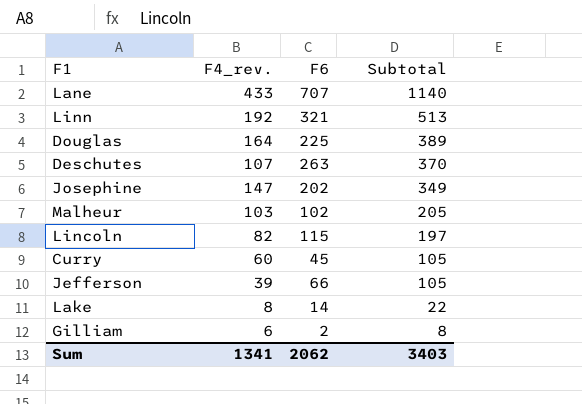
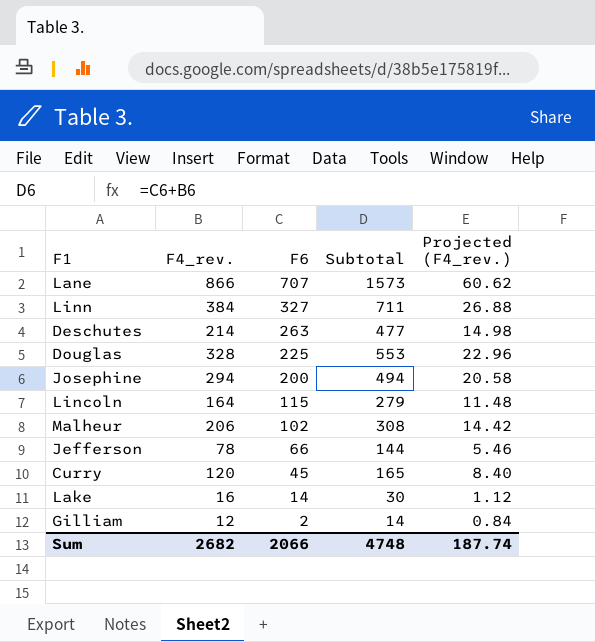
row order: Subtotal descending -> F6 descending
column Projected (F4_rev.) | formula: none -> [F4_rev.] * 0.07
Lane | F4_rev.: 433 -> 866
Lane | Subtotal: 1140 -> 1573
Linn | F4_rev.: 192 -> 384
Linn | F6: 321 -> 327
Linn | Subtotal: 513 -> 711
Deschutes | F4_rev.: 107 -> 214
Deschutes | Subtotal: 370 -> 477
Douglas | F4_rev.: 164 -> 328
Douglas | Subtotal: 389 -> 553
Josephine | F4_rev.: 147 -> 294
Josephine | F6: 202 -> 200
Josephine | Subtotal: 349 -> 494
Lincoln | F4_rev.: 82 -> 164
Lincoln | Subtotal: 197 -> 279
Malheur | F4_rev.: 103 -> 206
Malheur | Subtotal: 205 -> 308
Jefferson | F4_rev.: 39 -> 78
Jefferson | Subtotal: 105 -> 144
Curry | F4_rev.: 60 -> 120
Curry | Subtotal: 105 -> 165
Lake | F4_rev.: 8 -> 16
Lake | Subtotal: 22 -> 30
Gilliam | F4_rev.: 6 -> 12
Gilliam | Subtotal: 8 -> 14
Sum | F4_rev.: 1341 -> 2682
Sum | F6: 2062 -> 2066
Sum | Subtotal: 3403 -> 4748

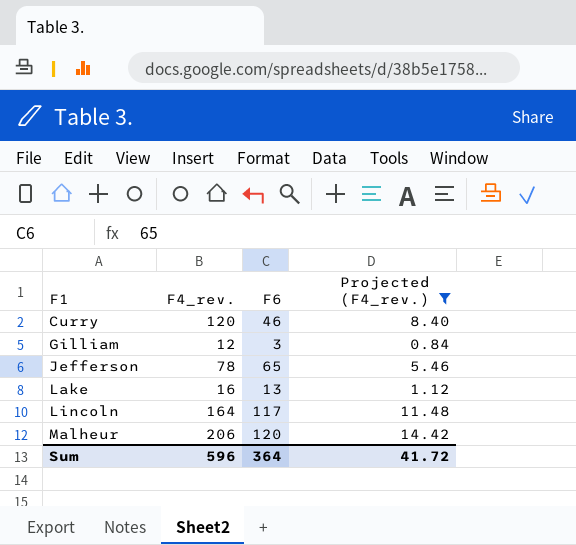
filter: none -> Projected (F4_rev.) <= 14.42
row order: F6 descending -> F1 ascending
column Subtotal | formula: [F4_rev.] + [F6] -> none
Curry | F6: 45 -> 46
Gilliam | F6: 2 -> 3
Jefferson | F6: 66 -> 65
Lake | F6: 14 -> 13
Lincoln | F6: 115 -> 117
Malheur | F6: 102 -> 120
Sum | F4_rev.: 2682 -> 596
Sum | F6: 2066 -> 364
Sum | Projected (F4_rev.): 187.74 -> 41.72

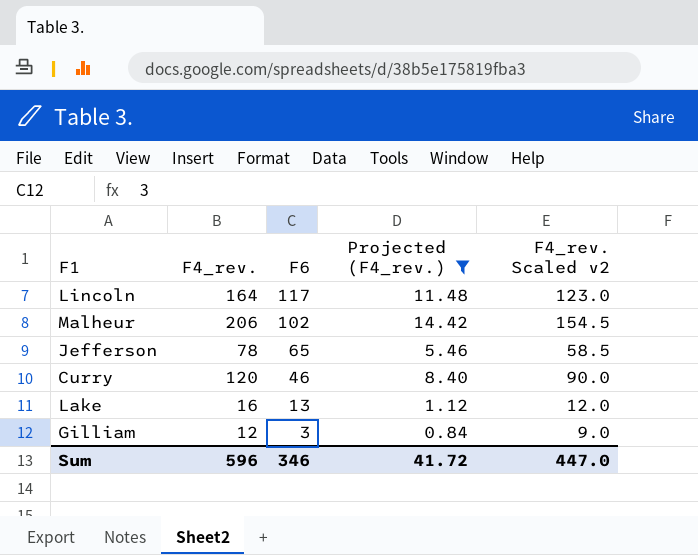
row order: F1 ascending -> F6 descending
column F4_rev. Scaled v2 | formula: none -> [F4_rev.] * 0.75
Malheur | F6: 120 -> 102
Sum | F6: 364 -> 346

